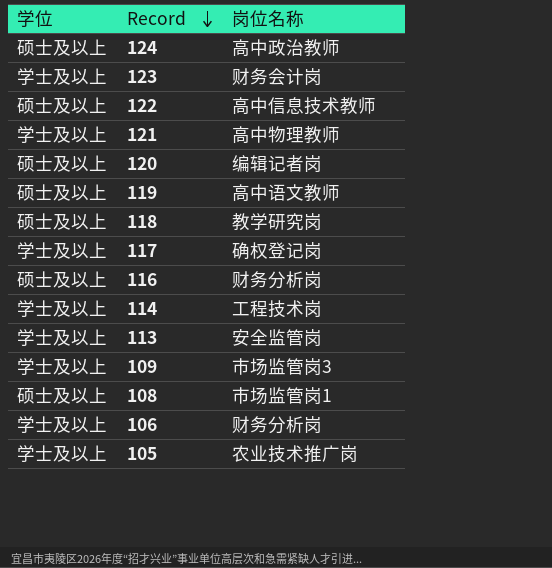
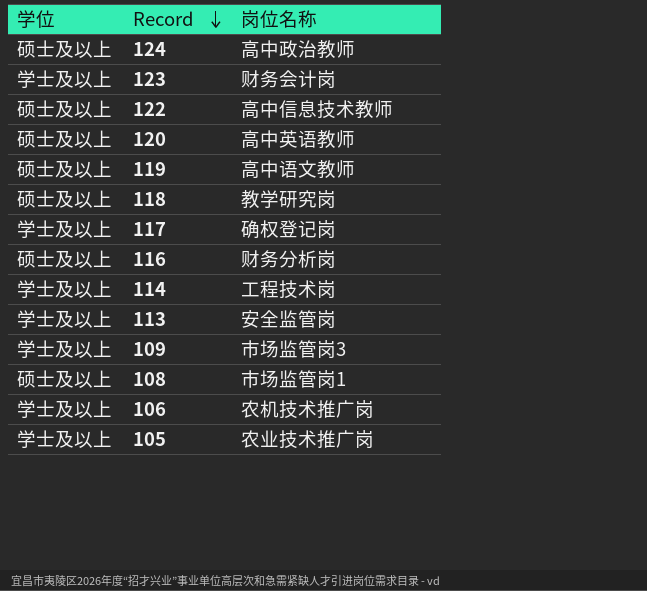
row 121: 学士及以上 | 高中物理教师 -> none
120 | 岗位名称: 编辑记者岗 -> 高中英语教师
106 | 岗位名称: 财务分析岗 -> 农机技术推广岗

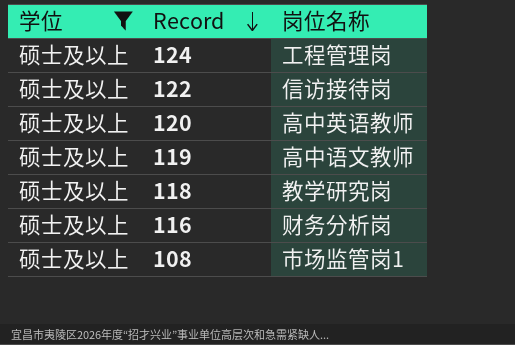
filter: none -> 学位 = 硕士及以上
124 | 岗位名称: 高中政治教师 -> 工程管理岗
122 | 岗位名称: 高中信息技术教师 -> 信访接待岗

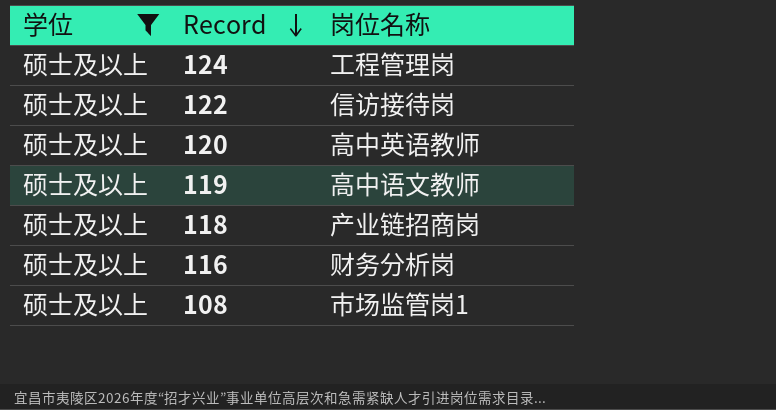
118 | 岗位名称: 教学研究岗 -> 产业链招商岗

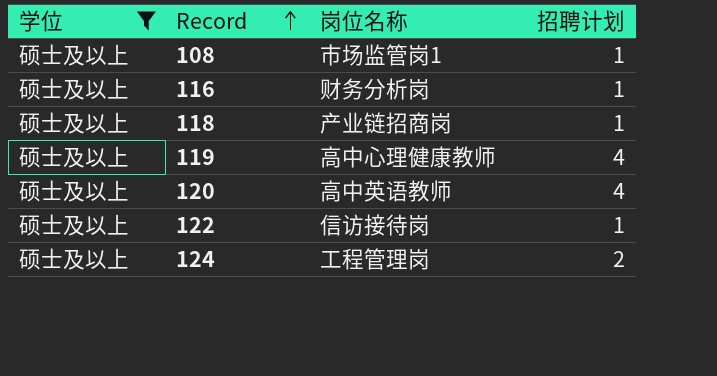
row order: Record descending -> Record ascending
column 招聘计划 | position: none -> 4
119 | 岗位名称: 高中语文教师 -> 高中心理健康教师

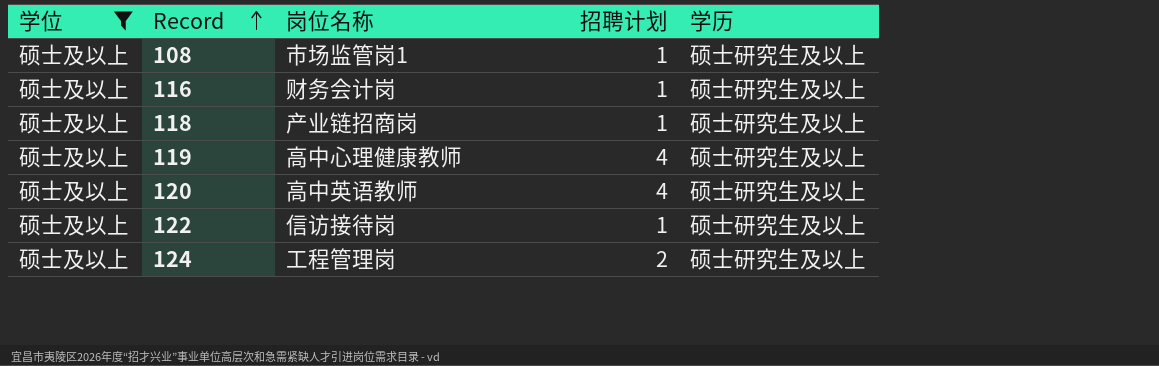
column 学历 | position: none -> 5
116 | 岗位名称: 财务分析岗 -> 财务会计岗

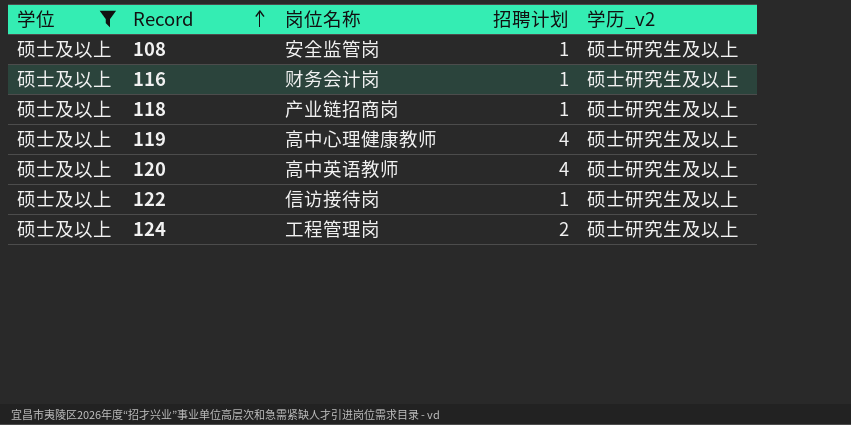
column name: 学历 -> 学历_v2
108 | 岗位名称: 市场监管岗1 -> 安全监管岗

